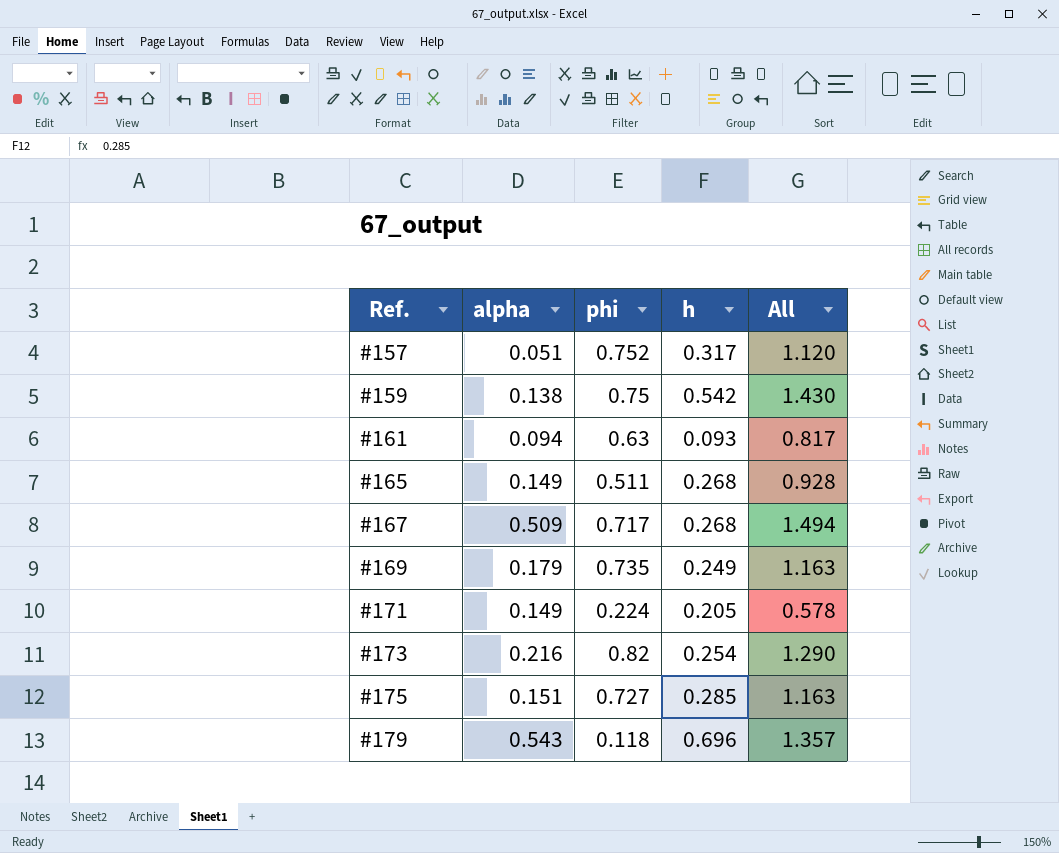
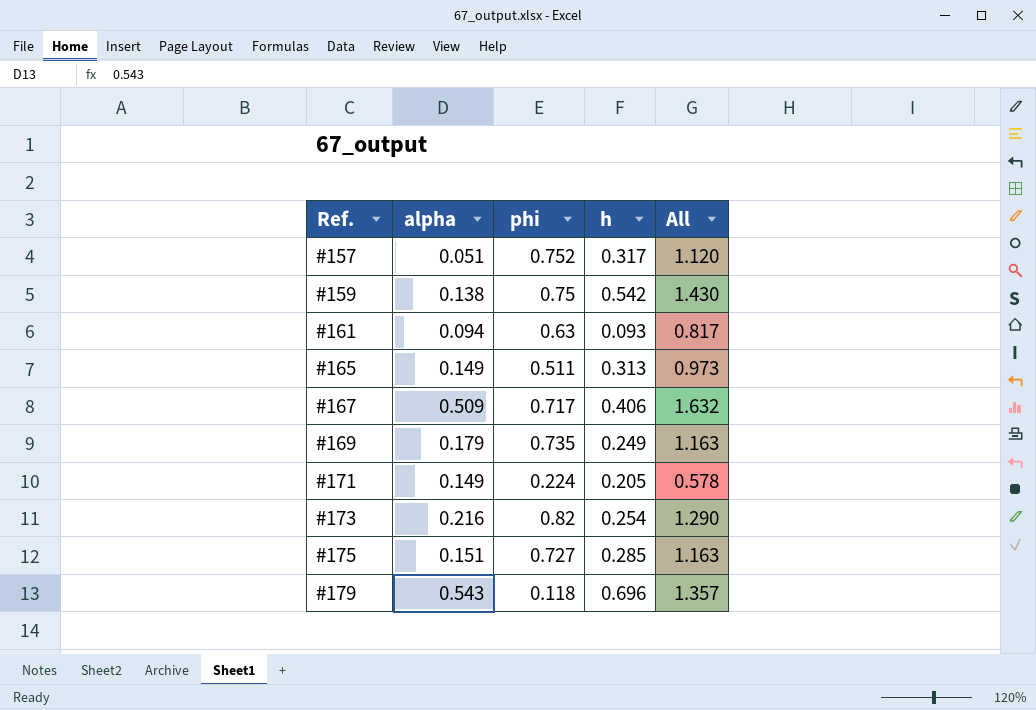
#165 | h: 0.268 -> 0.313
#165 | All: 0.928 -> 0.973
#167 | h: 0.268 -> 0.406
#167 | All: 1.494 -> 1.632

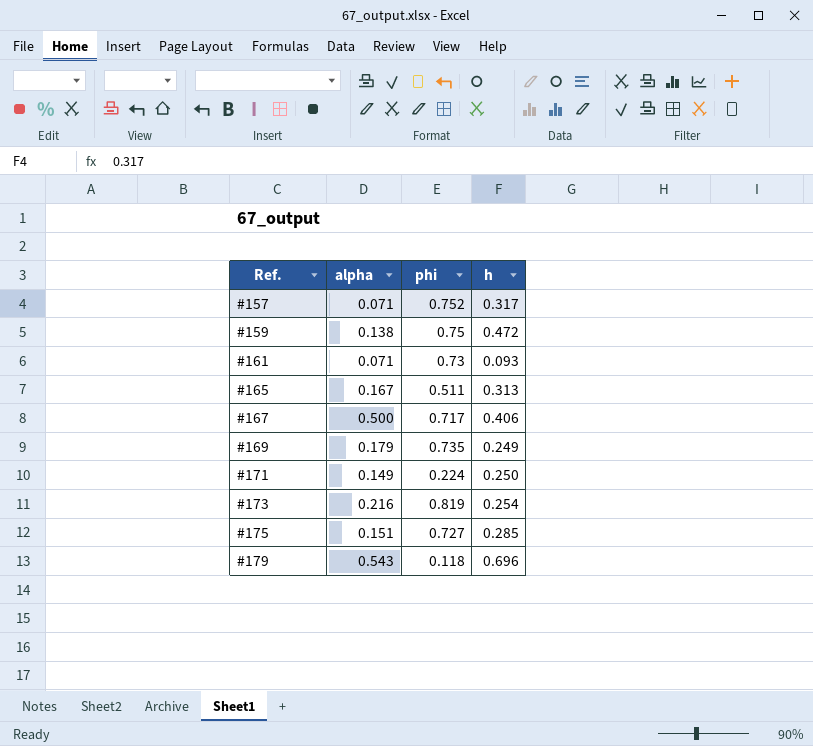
column All | formula: [alpha] + [phi] + [h] -> none
#157 | alpha: 0.051 -> 0.071
#159 | h: 0.542 -> 0.472
#161 | alpha: 0.094 -> 0.071
#161 | phi: 0.63 -> 0.73
#165 | alpha: 0.149 -> 0.167
#167 | alpha: 0.509 -> 0.500
#171 | h: 0.205 -> 0.250
#173 | phi: 0.82 -> 0.819

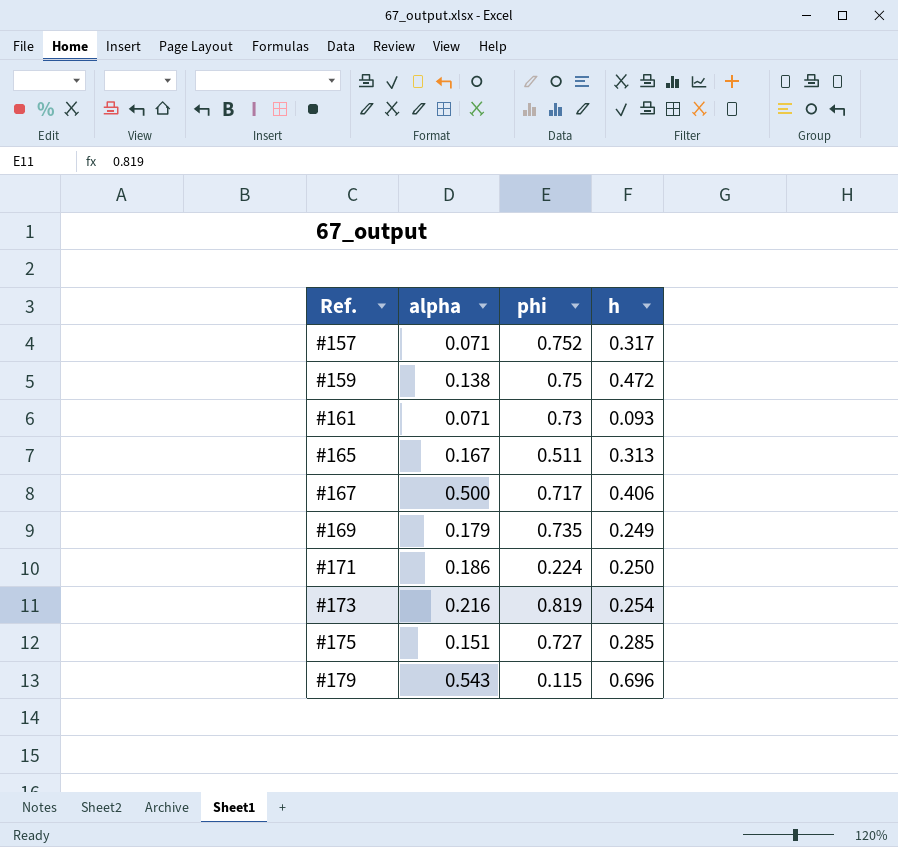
#171 | alpha: 0.149 -> 0.186
#179 | phi: 0.118 -> 0.115

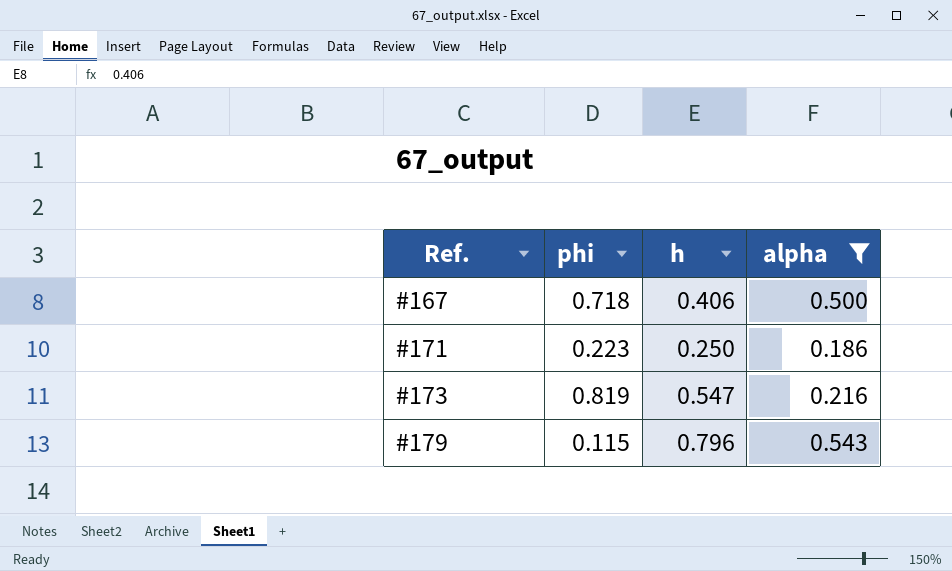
filter: none -> alpha >= 0.186
column alpha | position: 2 -> 4
#167 | phi: 0.717 -> 0.718
#171 | phi: 0.224 -> 0.223
#173 | h: 0.254 -> 0.547
#179 | h: 0.696 -> 0.796

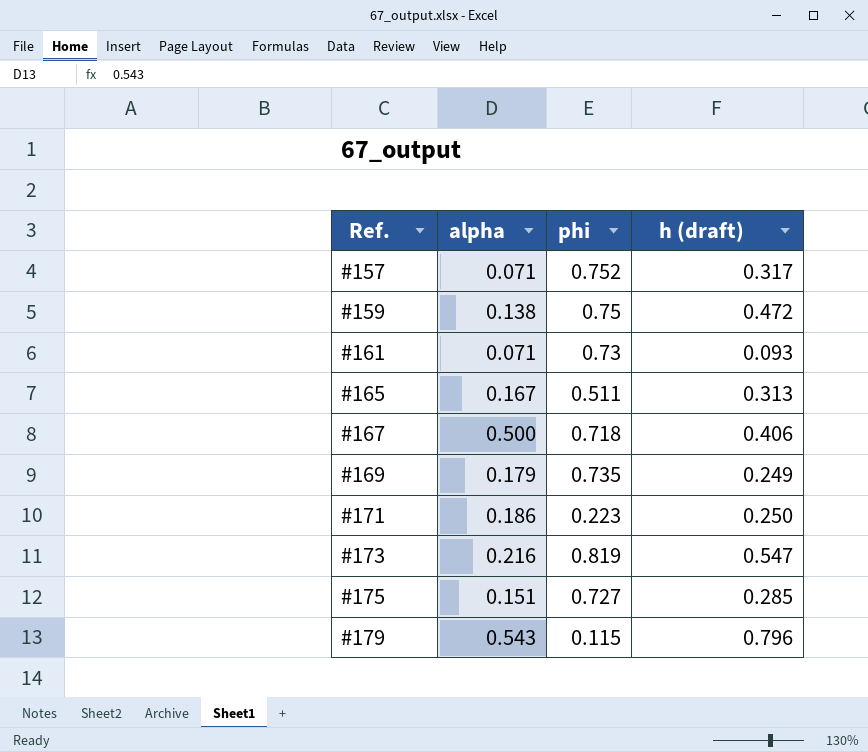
filter: alpha >= 0.186 -> none
column alpha | position: 4 -> 2
column name: h -> h (draft)

